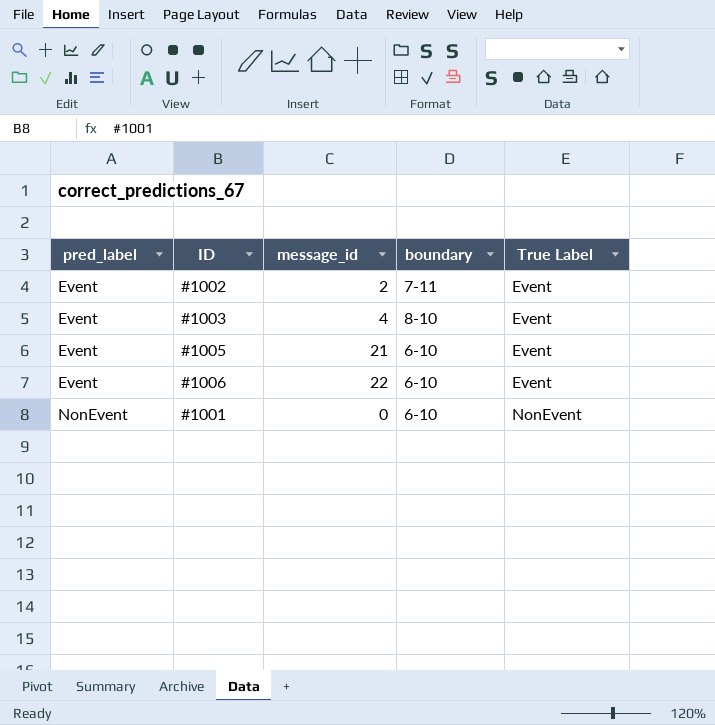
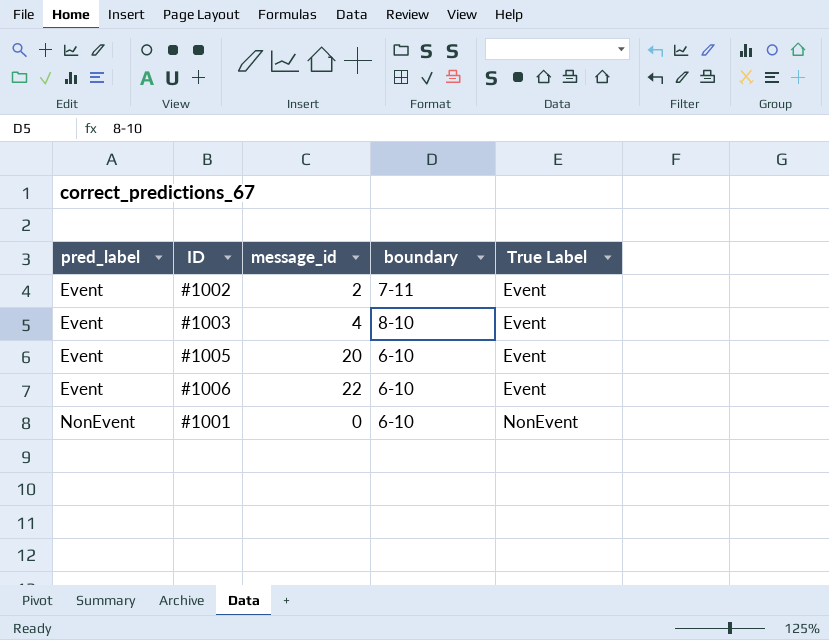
#1005 | message_id: 21 -> 20

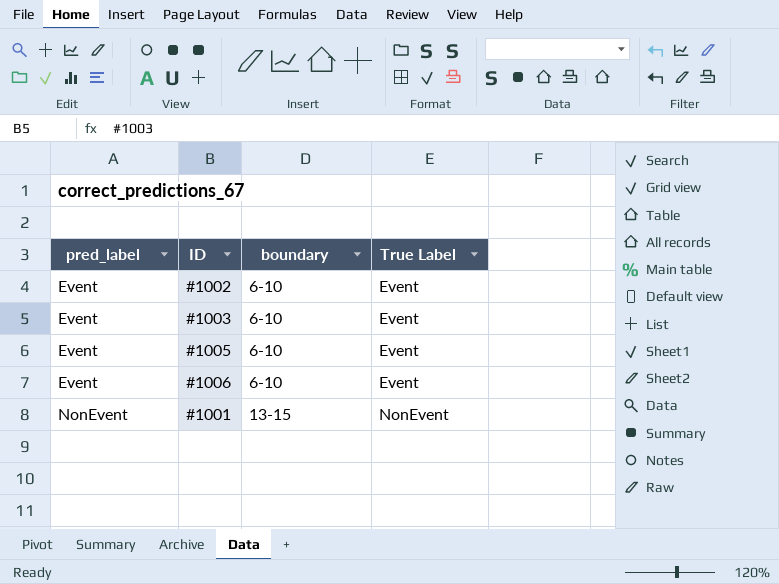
column message_id | position: 3 -> none
#1002 | boundary: 7-11 -> 6-10
#1003 | boundary: 8-10 -> 6-10
#1001 | boundary: 6-10 -> 13-15

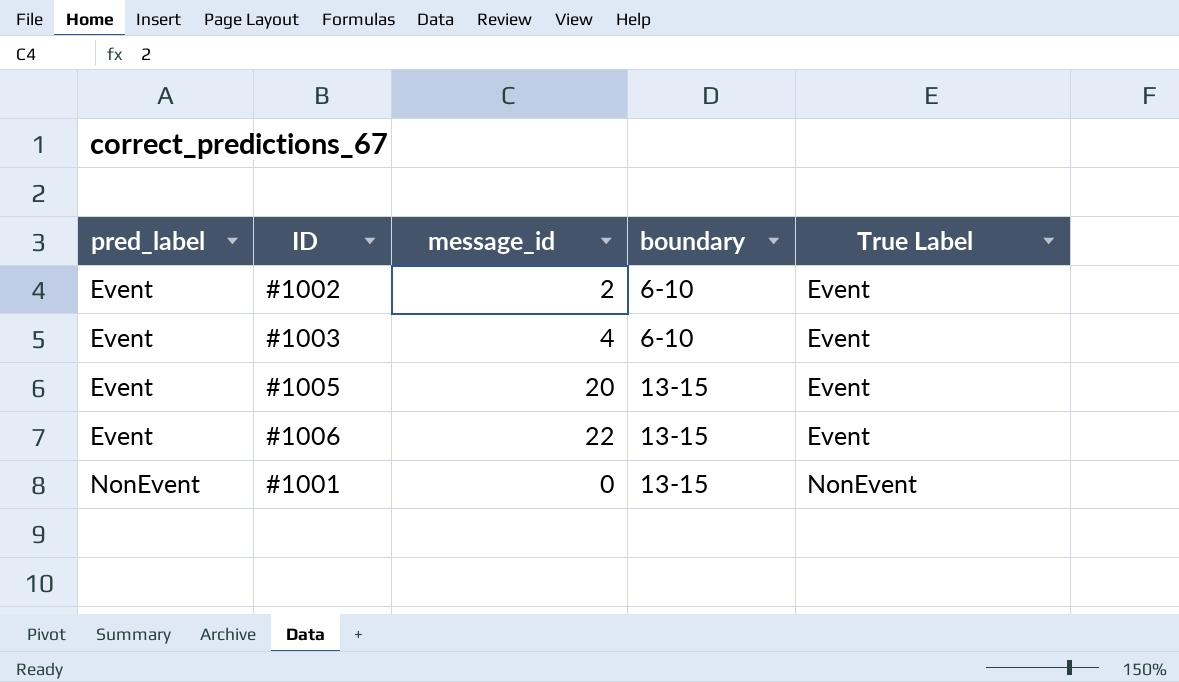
column message_id | position: none -> 3
#1005 | boundary: 6-10 -> 13-15
#1006 | boundary: 6-10 -> 13-15

